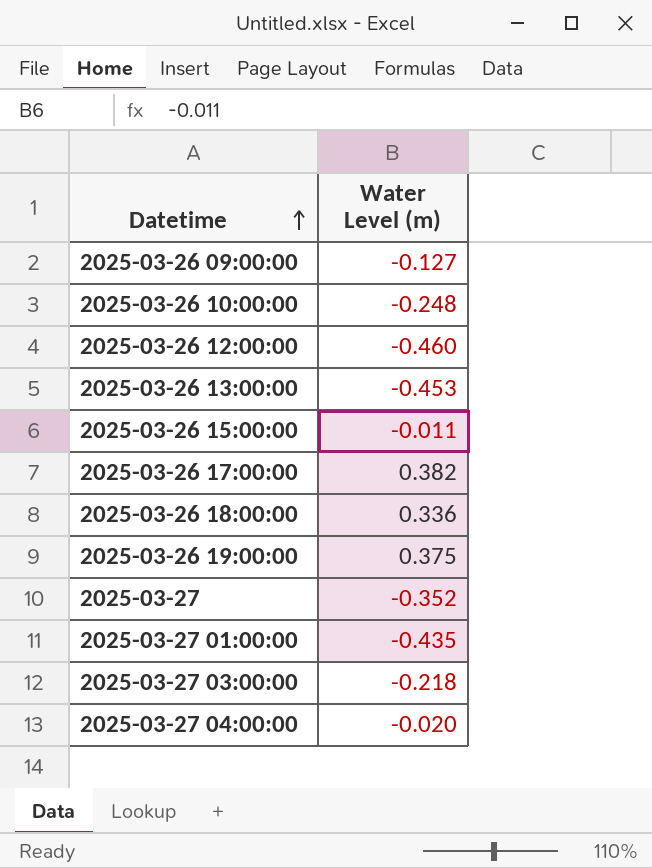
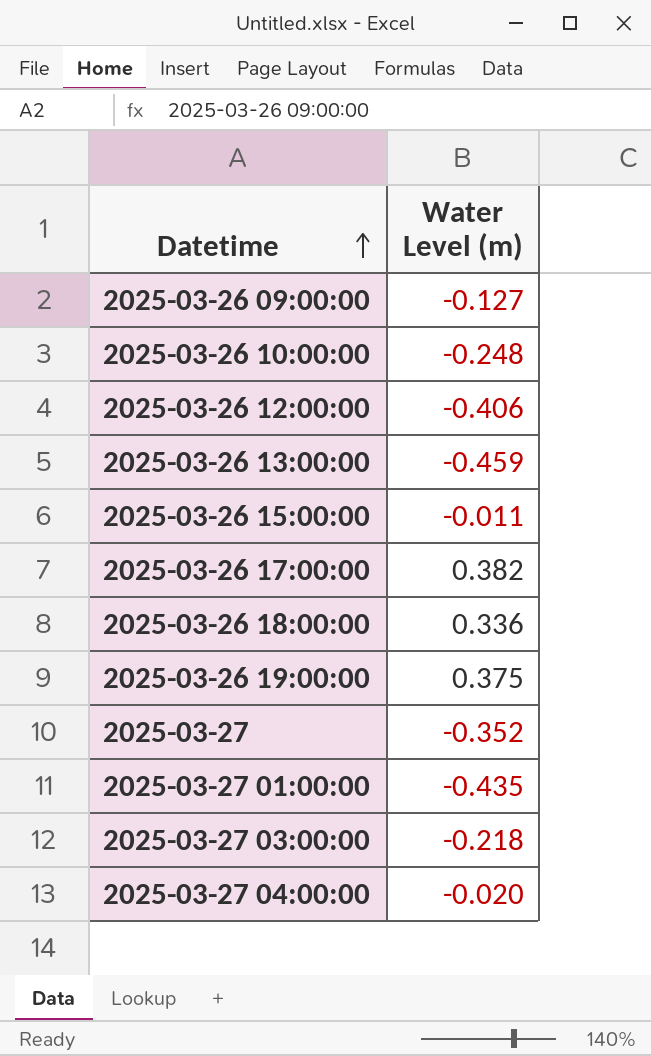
2025-03-26 12:00:00 | Water Level (m): -0.460 -> -0.406
2025-03-26 13:00:00 | Water Level (m): -0.453 -> -0.459

